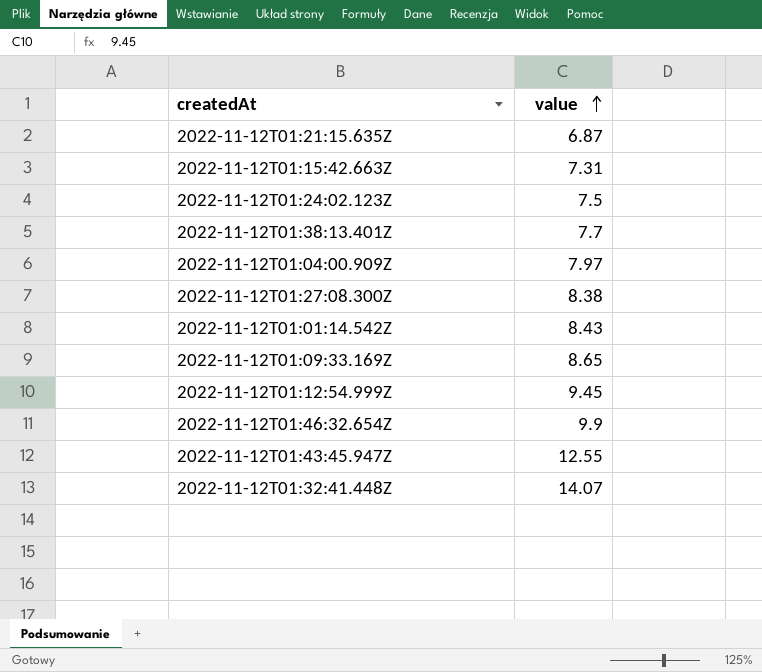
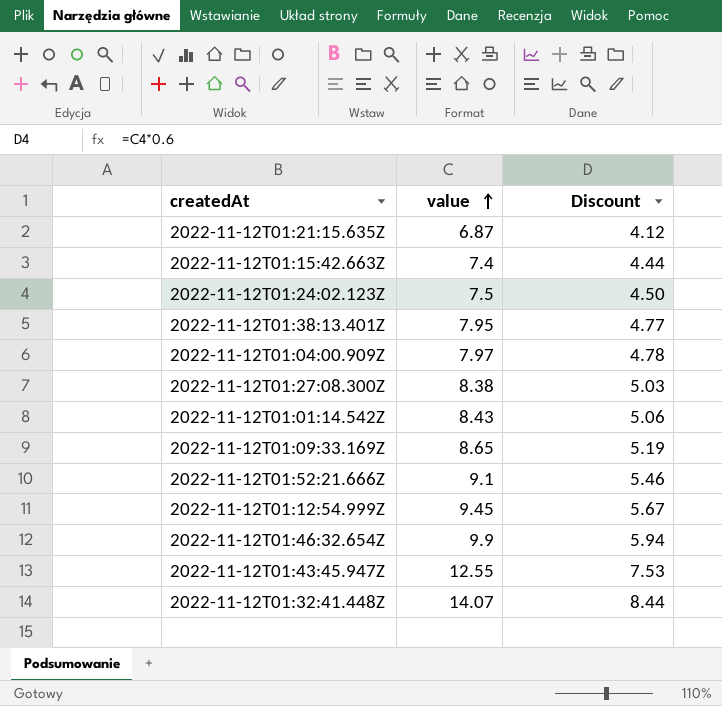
column Discount | formula: none -> [value] * 0.6
2022-11-12T01:15:42.663Z | value: 7.31 -> 7.4
2022-11-12T01:38:13.401Z | value: 7.7 -> 7.95
row 2022-11-12T01:52:21.666Z: none -> 9.1 | 5.46

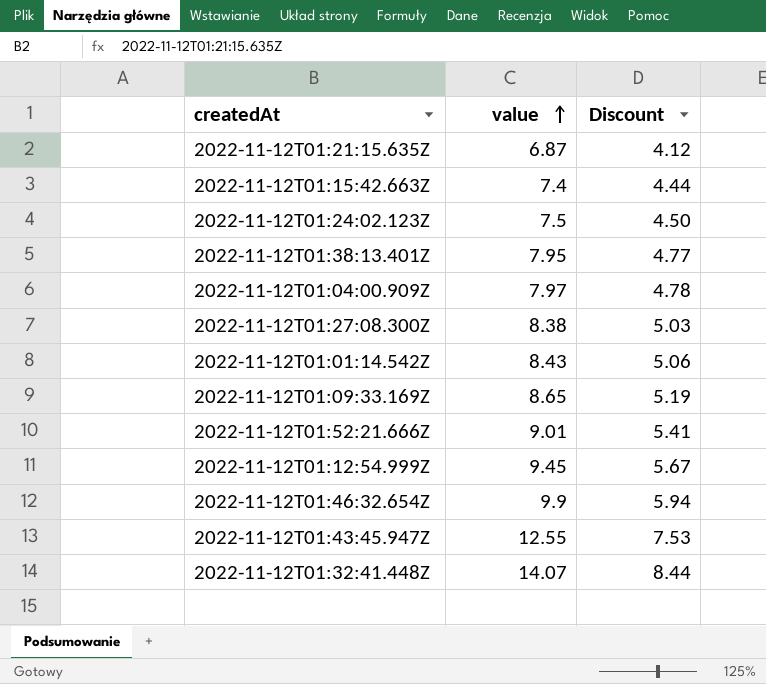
2022-11-12T01:52:21.666Z | value: 9.1 -> 9.01
2022-11-12T01:52:21.666Z | Discount: 5.46 -> 5.41

